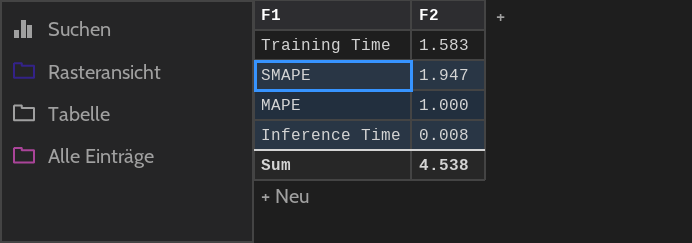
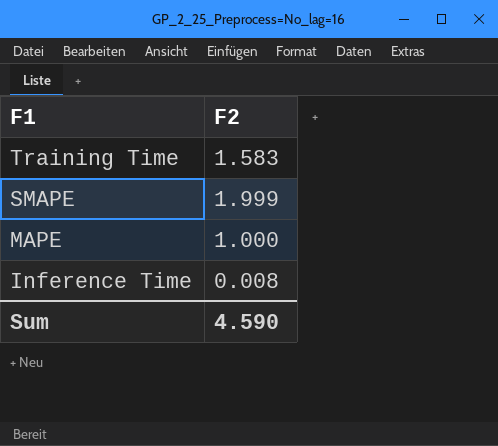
SMAPE | F2: 1.947 -> 1.999
Sum | F2: 4.538 -> 4.590

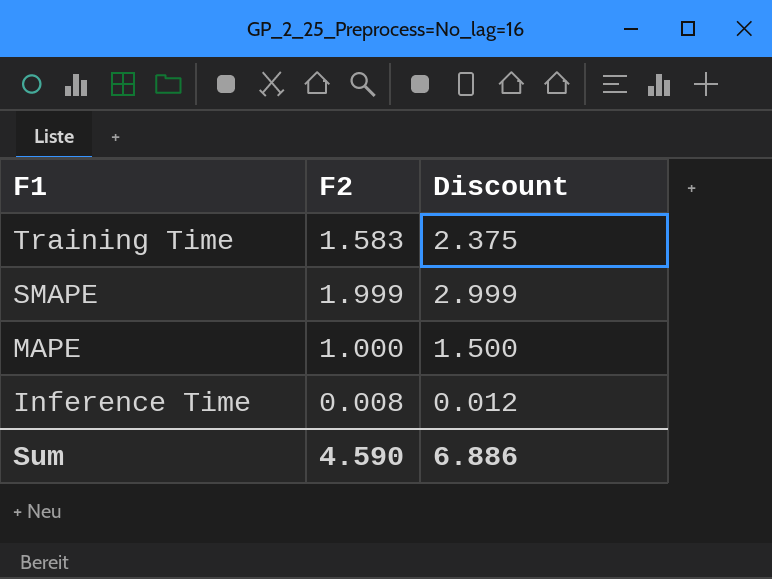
column Discount | formula: none -> [F2] * 1.5

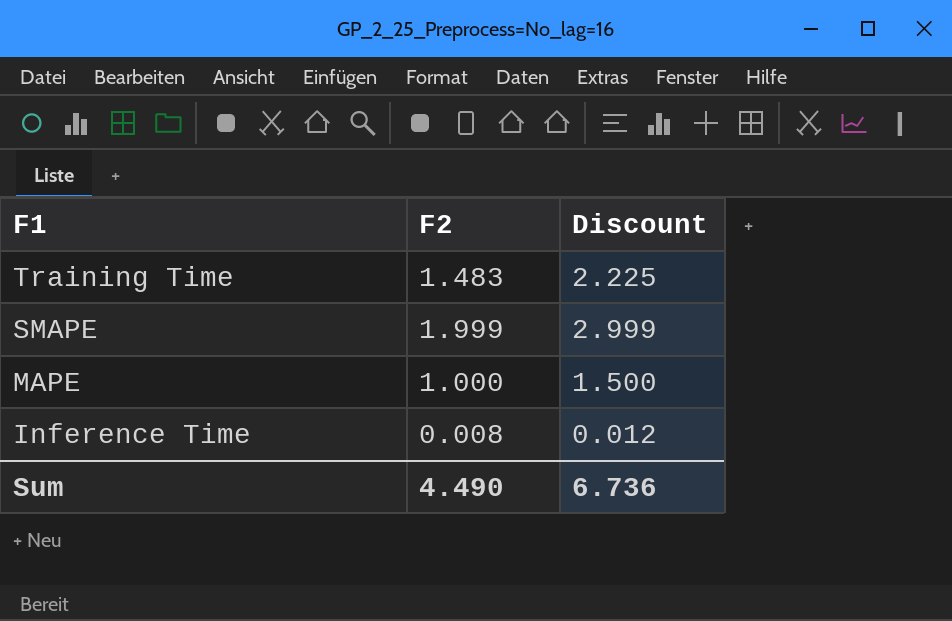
Training Time | F2: 1.583 -> 1.483
Training Time | Discount: 2.375 -> 2.225
Sum | F2: 4.590 -> 4.490
Sum | Discount: 6.886 -> 6.736

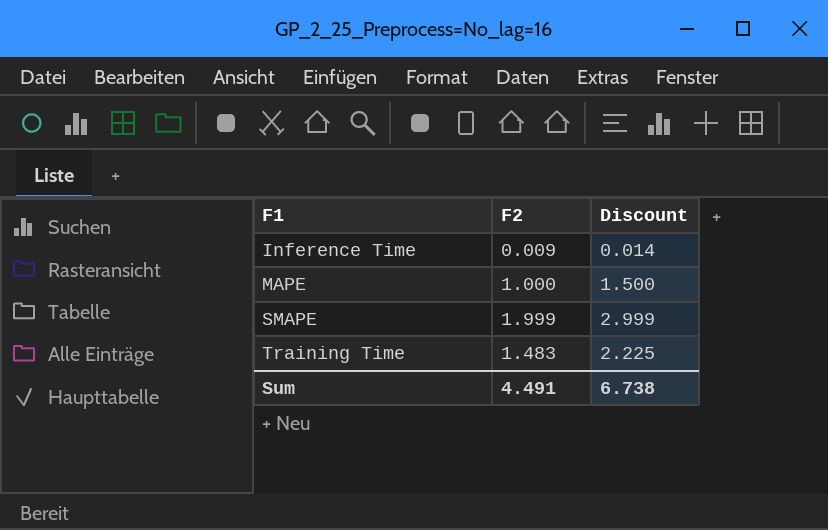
row order: F1 descending -> F1 ascending
Inference Time | F2: 0.008 -> 0.009
Inference Time | Discount: 0.012 -> 0.014
Sum | F2: 4.490 -> 4.491
Sum | Discount: 6.736 -> 6.738

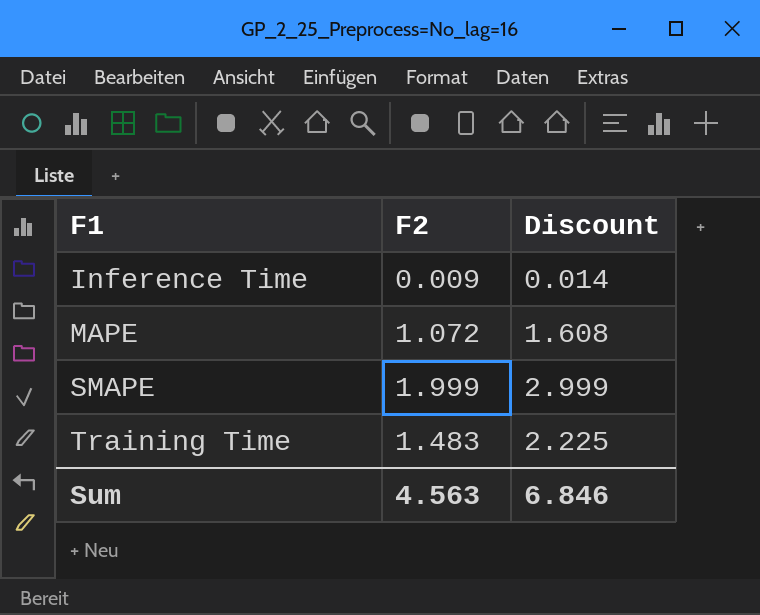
MAPE | F2: 1.000 -> 1.072
MAPE | Discount: 1.500 -> 1.608
Sum | F2: 4.491 -> 4.563
Sum | Discount: 6.738 -> 6.846

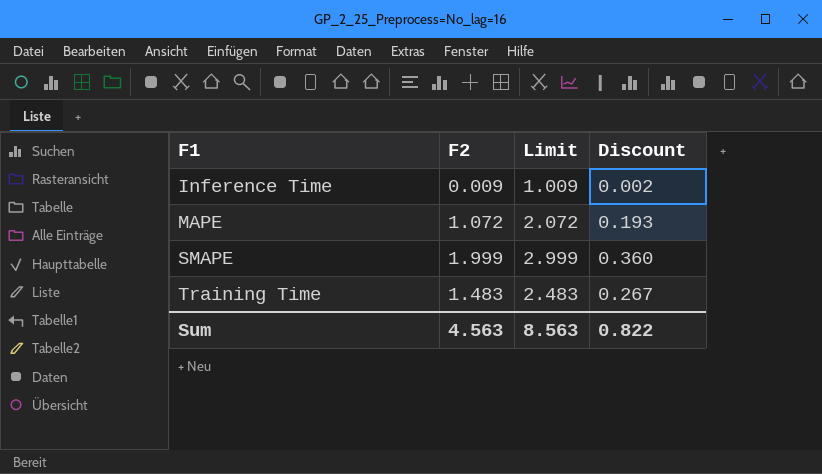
column Limit | formula: none -> [F2] + 1
column Discount | formula: [F2] * 1.5 -> [F2] * 0.18
Sum | Discount: 6.846 -> 0.822

